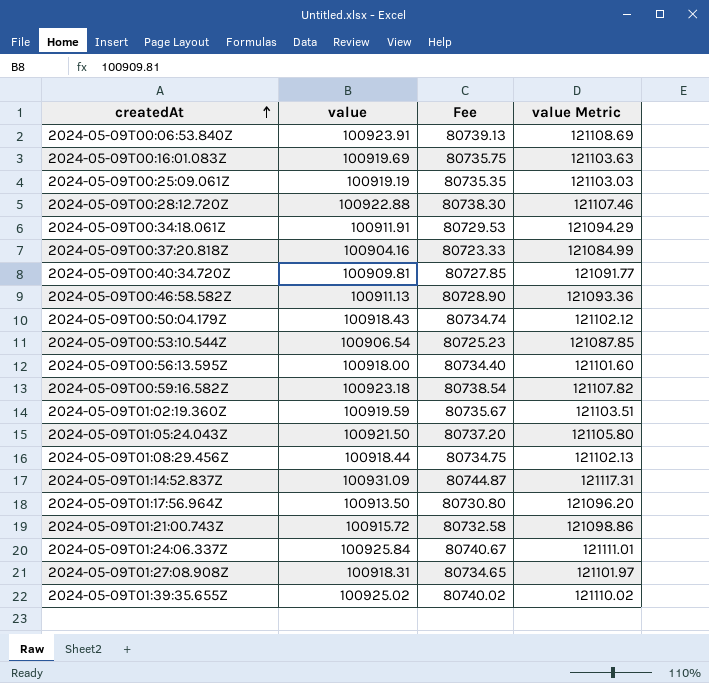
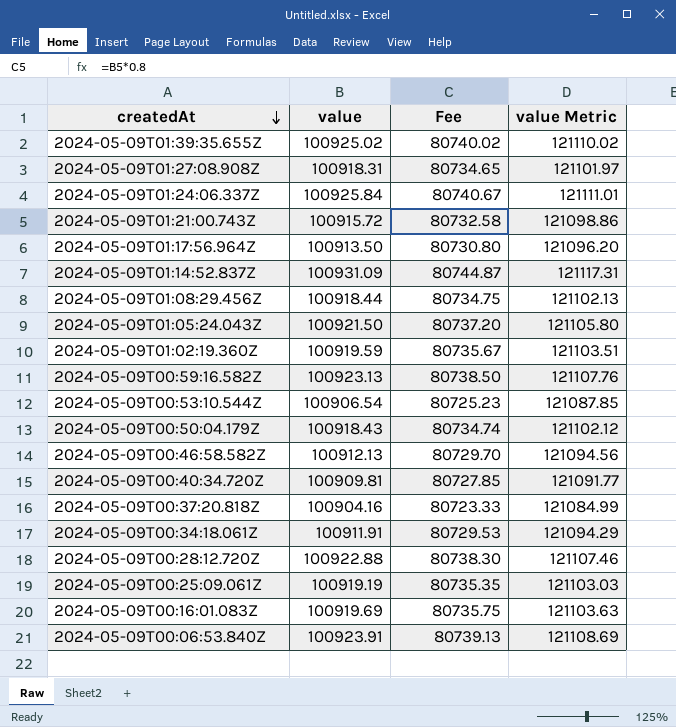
row order: createdAt ascending -> createdAt descending
row 2024-05-09T00:56:13.595Z: 100918.00 | 80734.40 | 121101.60 -> none
2024-05-09T00:59:16.582Z | value: 100923.18 -> 100923.13
2024-05-09T00:59:16.582Z | Fee: 80738.54 -> 80738.50
2024-05-09T00:59:16.582Z | value Metric: 121107.82 -> 121107.76
2024-05-09T00:46:58.582Z | value: 100911.13 -> 100912.13
2024-05-09T00:46:58.582Z | Fee: 80728.90 -> 80729.70
2024-05-09T00:46:58.582Z | value Metric: 121093.36 -> 121094.56

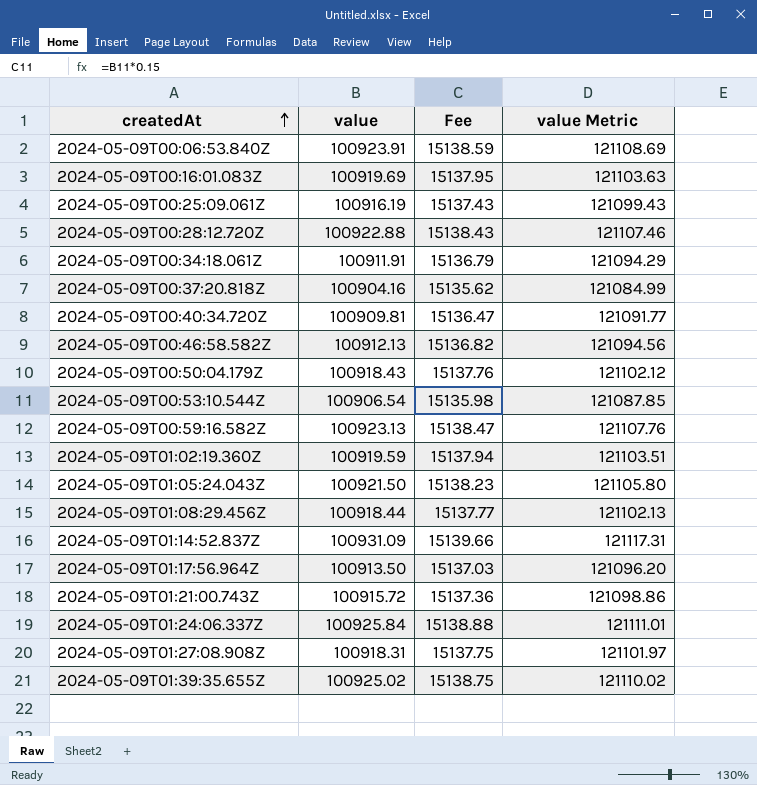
row order: createdAt descending -> createdAt ascending
column Fee | formula: [value] * 0.8 -> [value] * 0.15
2024-05-09T00:25:09.061Z | value: 100919.19 -> 100916.19
2024-05-09T00:25:09.061Z | value Metric: 121103.03 -> 121099.43

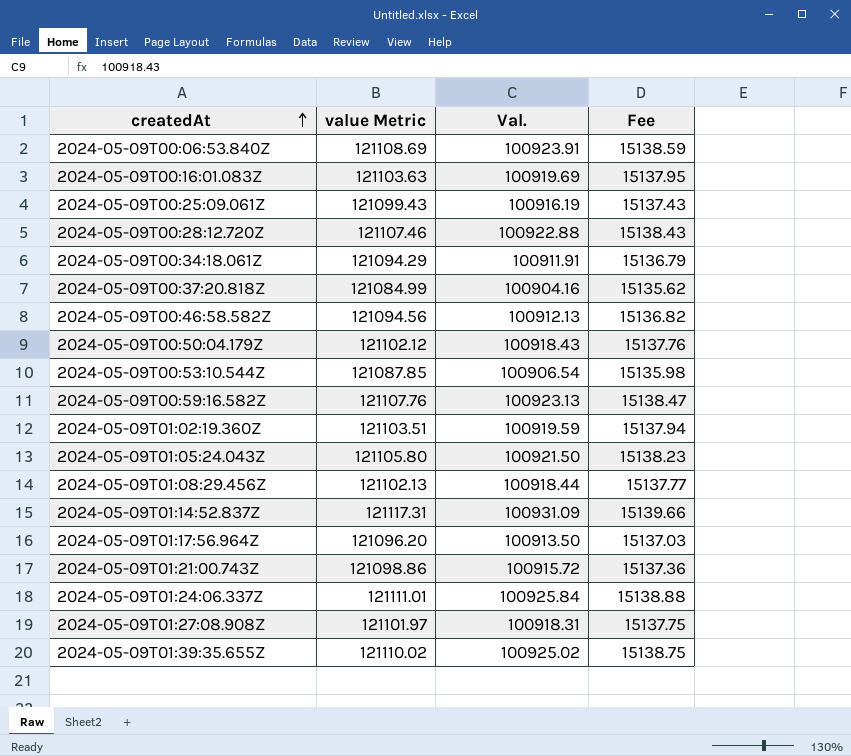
column value Metric | position: 4 -> 2
column name: value -> Val.
row 2024-05-09T00:40:34.720Z: 100909.81 | 15136.47 | 121091.77 -> none

